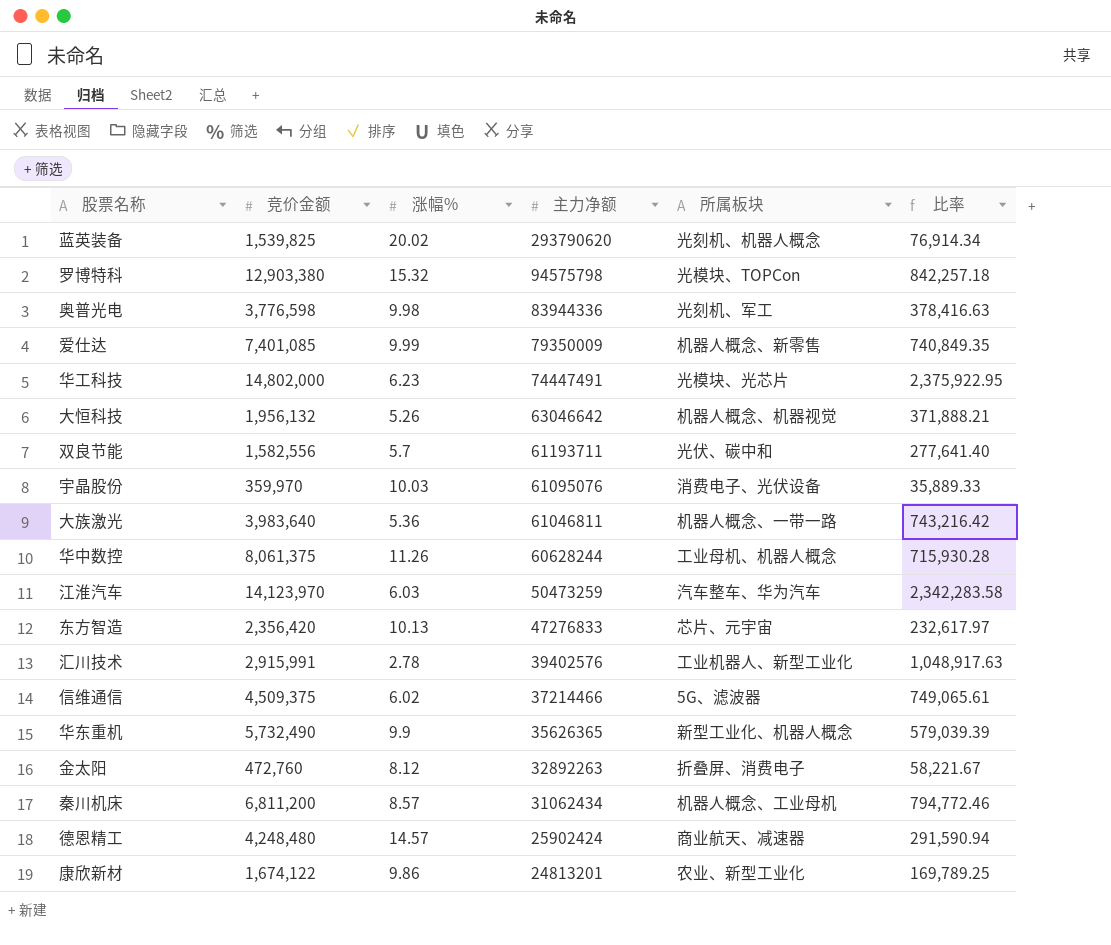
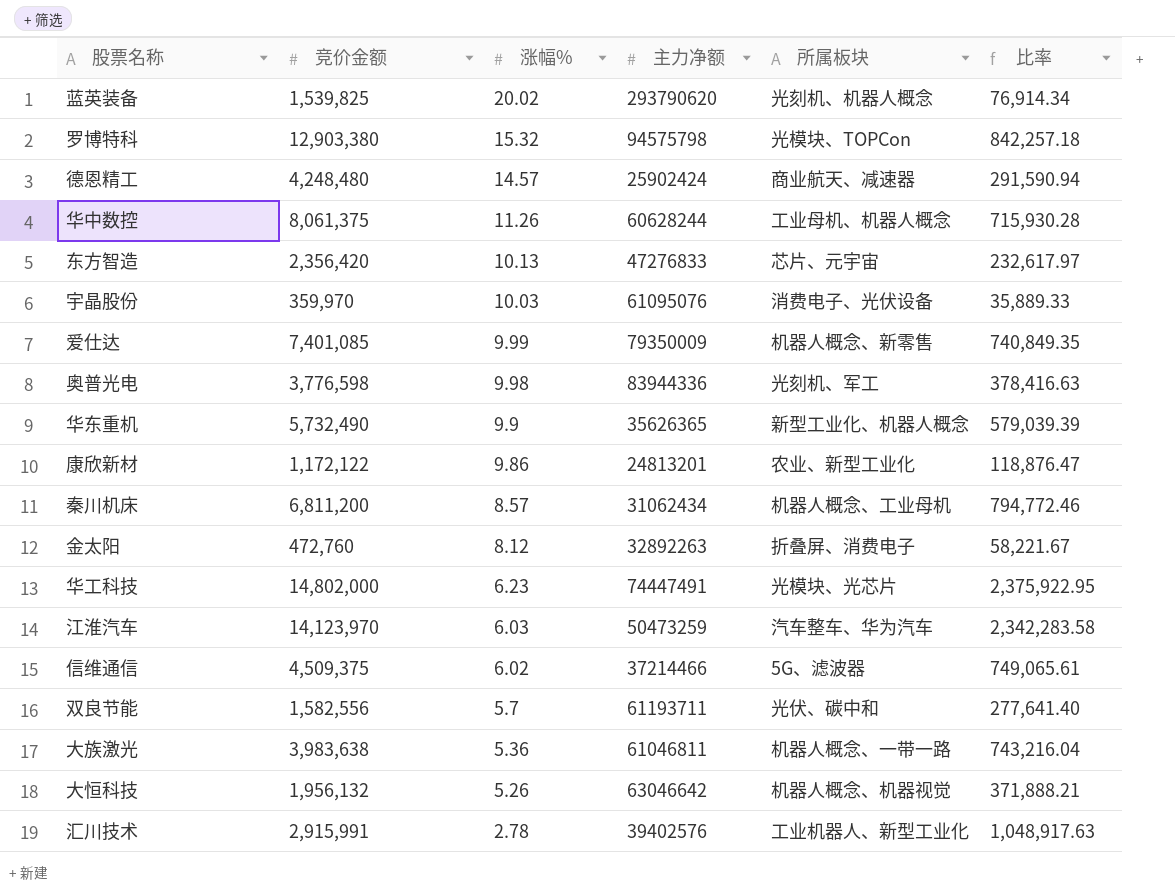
row order: 主力净额 descending -> 涨幅% descending
康欣新材 | 竞价金额: 1,674,122 -> 1,172,122
康欣新材 | 比率: 169,789.25 -> 118,876.47
大族激光 | 竞价金额: 3,983,640 -> 3,983,638
大族激光 | 比率: 743,216.42 -> 743,216.04

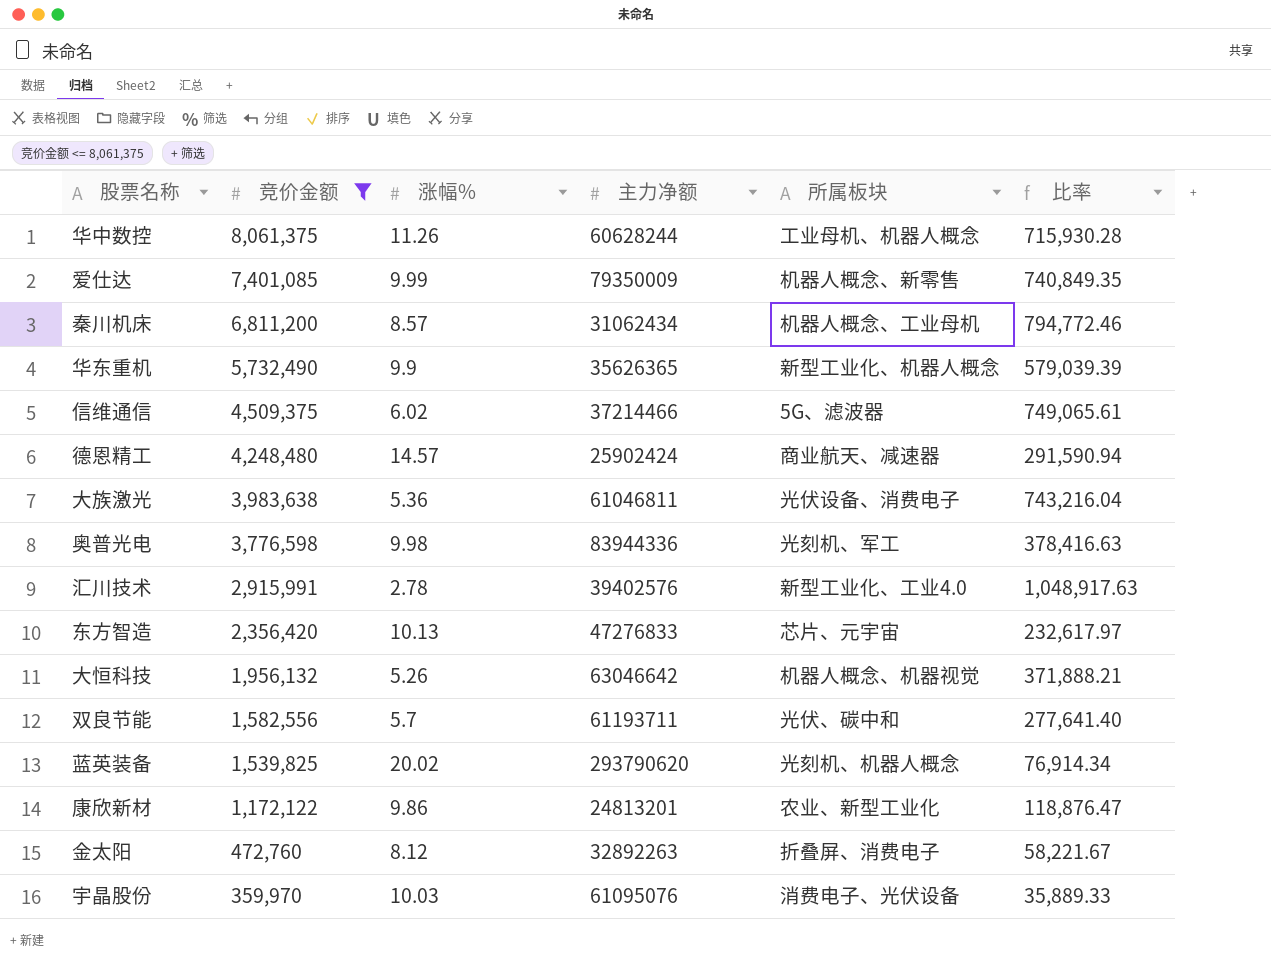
filter: none -> 竞价金额 <= 8,061,375
row order: 涨幅% descending -> 竞价金额 descending
大族激光 | 所属板块: 机器人概念、一带一路 -> 光伏设备、消费电子
汇川技术 | 所属板块: 工业机器人、新型工业化 -> 新型工业化、工业4.0

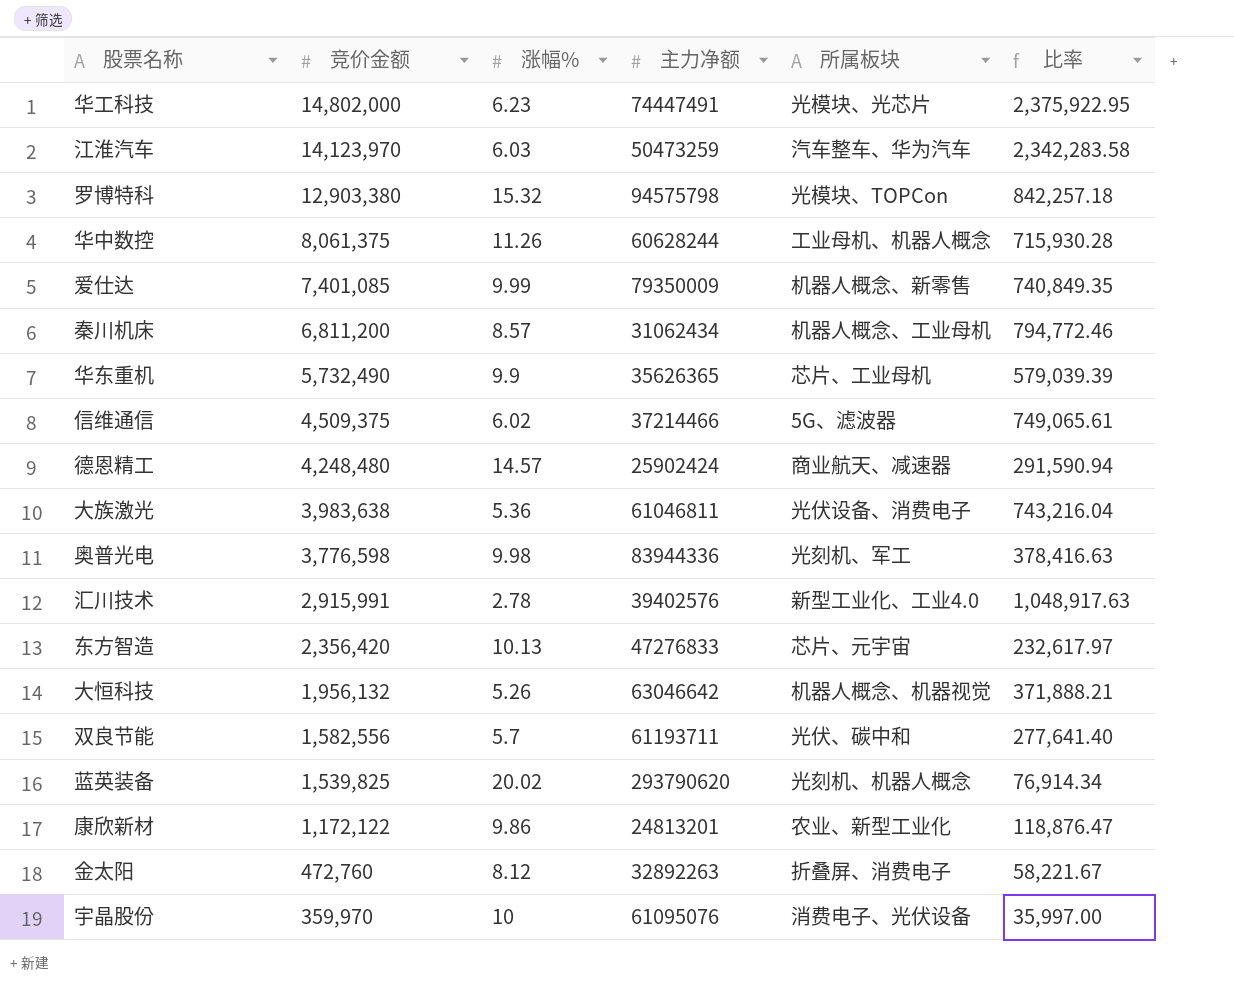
filter: 竞价金额 <= 8,061,375 -> none
华东重机 | 所属板块: 新型工业化、机器人概念 -> 芯片、工业母机
宇晶股份 | 涨幅%: 10.03 -> 10
宇晶股份 | 比率: 35,889.33 -> 35,997.00

